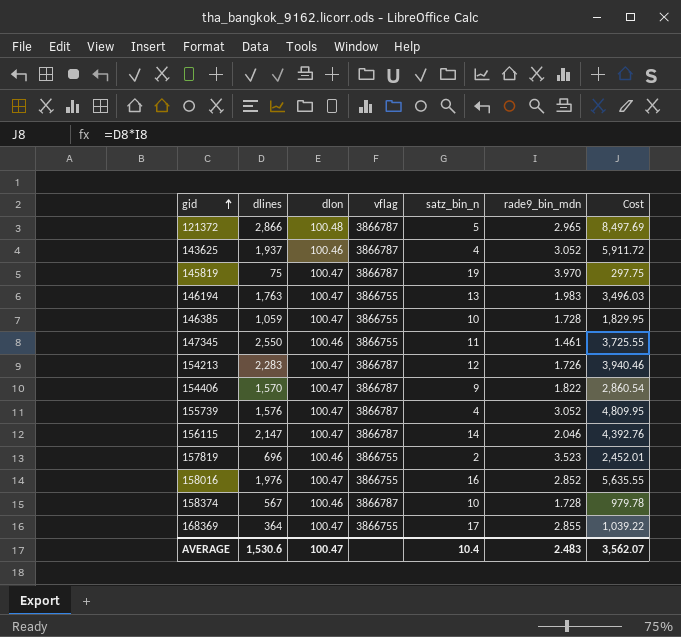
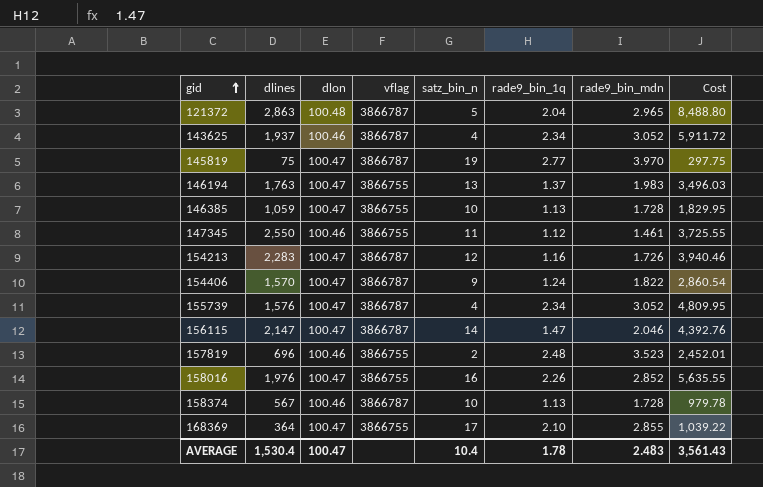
column rade9_bin_1q | position: none -> 6
121372 | dlines: 2,866 -> 2,863
121372 | Cost: 8,497.69 -> 8,488.80
AVERAGE | dlines: 1,530.6 -> 1,530.4
AVERAGE | Cost: 3,562.07 -> 3,561.43

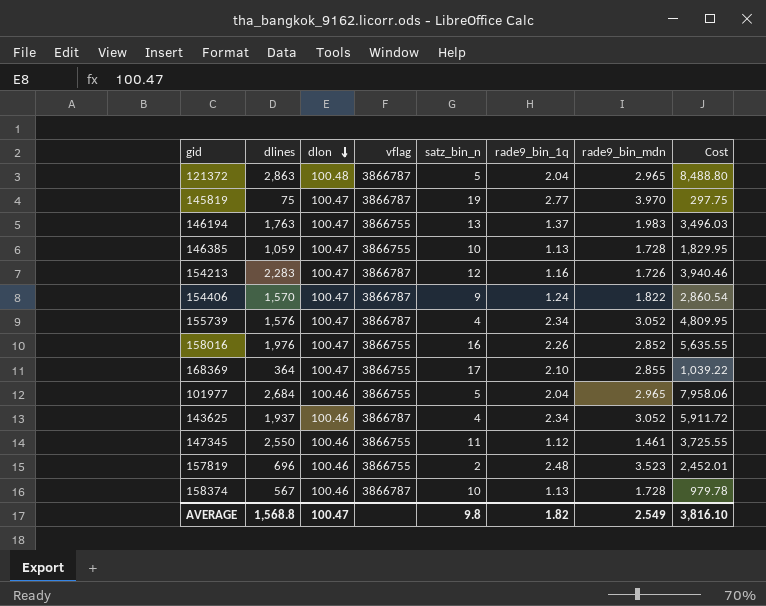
row order: gid ascending -> dlon descending
row 156115: 2,147 | 100.47 | 3866787 | 14 | 1.47 | 2.046 | 4,392.76 -> none
row 101977: none -> 2,684 | 100.46 | 3866755 | 5 | 2.04 | 2.965 | 7,958.06
AVERAGE | dlines: 1,530.4 -> 1,568.8
AVERAGE | satz_bin_n: 10.4 -> 9.8
AVERAGE | rade9_bin_1q: 1.78 -> 1.82
AVERAGE | rade9_bin_mdn: 2.483 -> 2.549
AVERAGE | Cost: 3,561.43 -> 3,816.10

